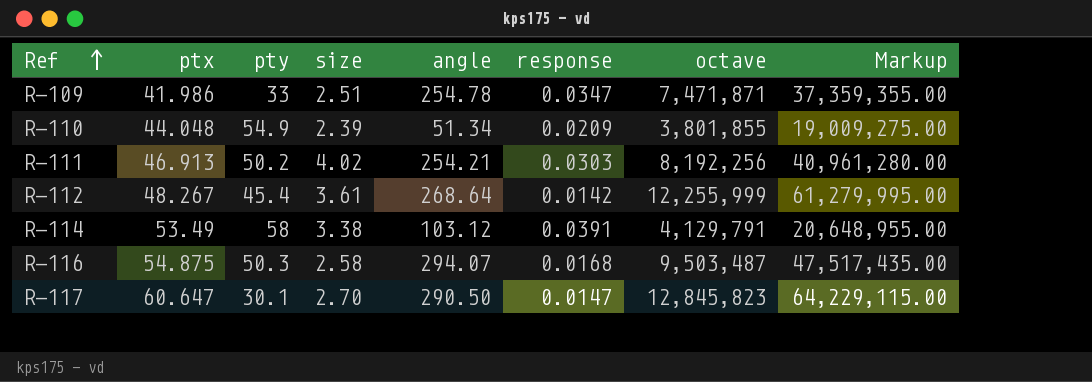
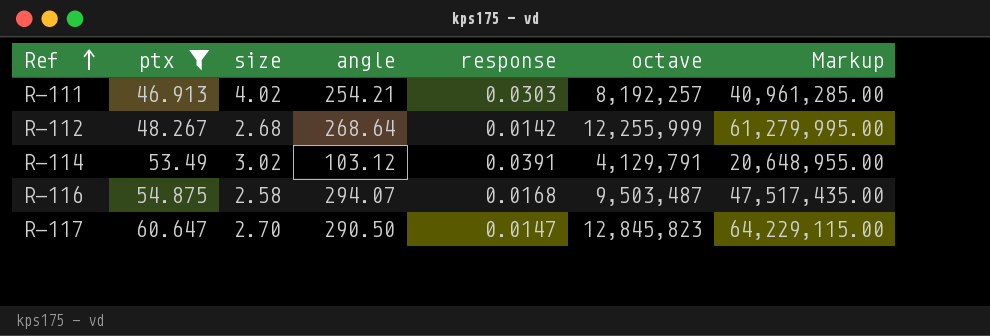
filter: none -> ptx >= 46.913
column pty | position: 3 -> none
R-111 | octave: 8,192,256 -> 8,192,257
R-111 | Markup: 40,961,280.00 -> 40,961,285.00
R-112 | size: 3.61 -> 2.68
R-114 | size: 3.38 -> 3.02

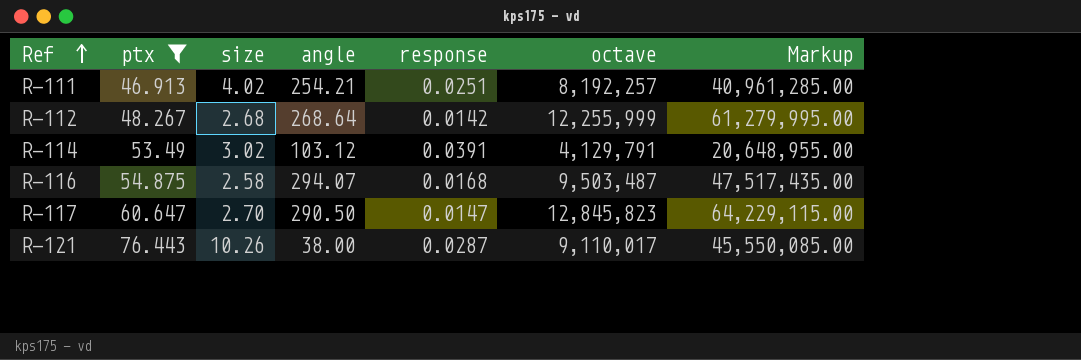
R-111 | response: 0.0303 -> 0.0251
row R-121: none -> 76.443 | 10.26 | 38.00 | 0.0287 | 9,110,017 | 45,550,085.00

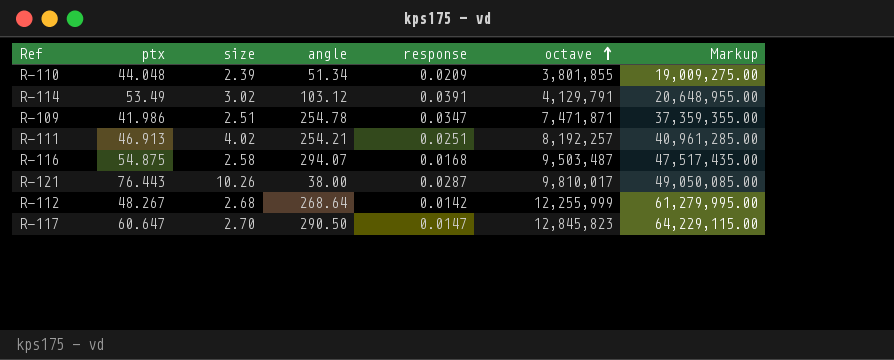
filter: ptx >= 46.913 -> none
row order: Ref ascending -> octave ascending
R-121 | octave: 9,110,017 -> 9,810,017
R-121 | Markup: 45,550,085.00 -> 49,050,085.00

